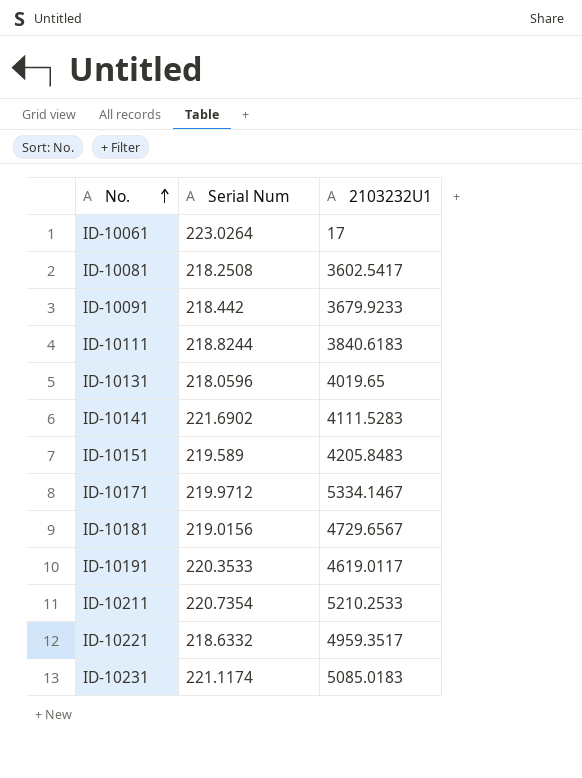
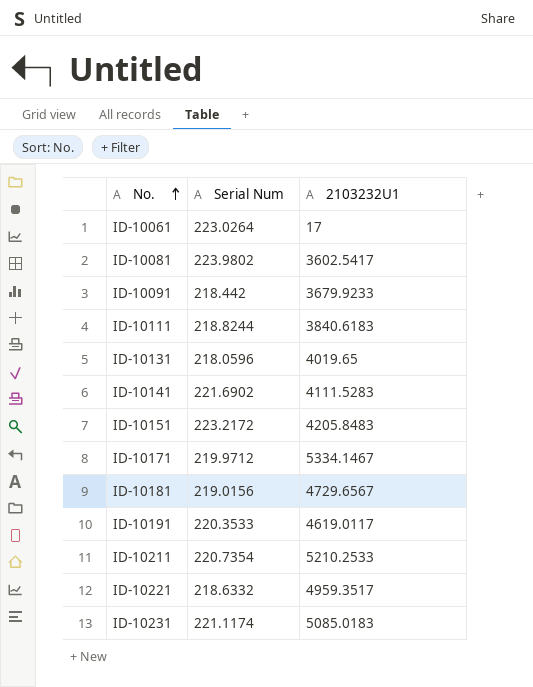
ID-10081 | Serial Num: 218.2508 -> 223.9802
ID-10151 | Serial Num: 219.589 -> 223.2172

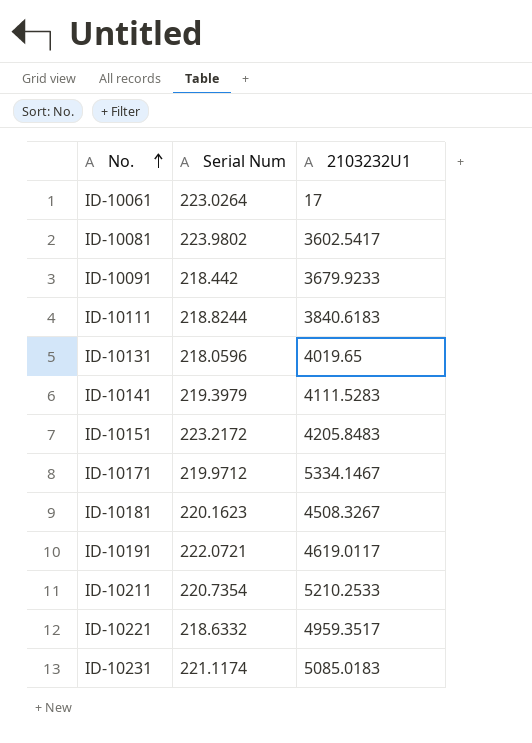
ID-10141 | Serial Num: 221.6902 -> 219.3979
ID-10181 | Serial Num: 219.0156 -> 220.1623
ID-10181 | 2103232U1: 4729.6567 -> 4508.3267
ID-10191 | Serial Num: 220.3533 -> 222.0721

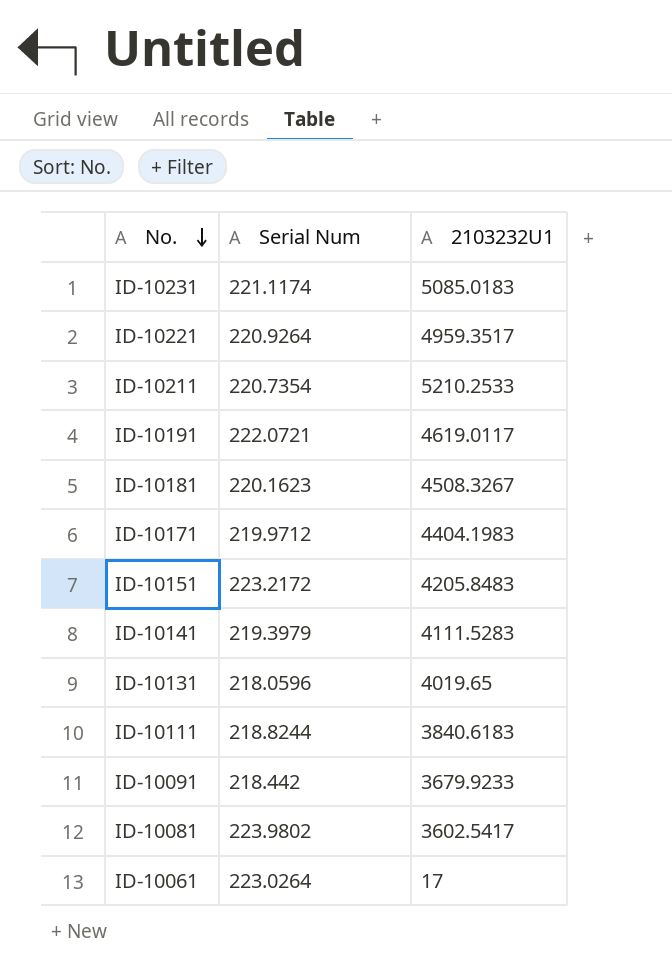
row order: No. ascending -> No. descending
ID-10221 | Serial Num: 218.6332 -> 220.9264
ID-10171 | 2103232U1: 5334.1467 -> 4404.1983

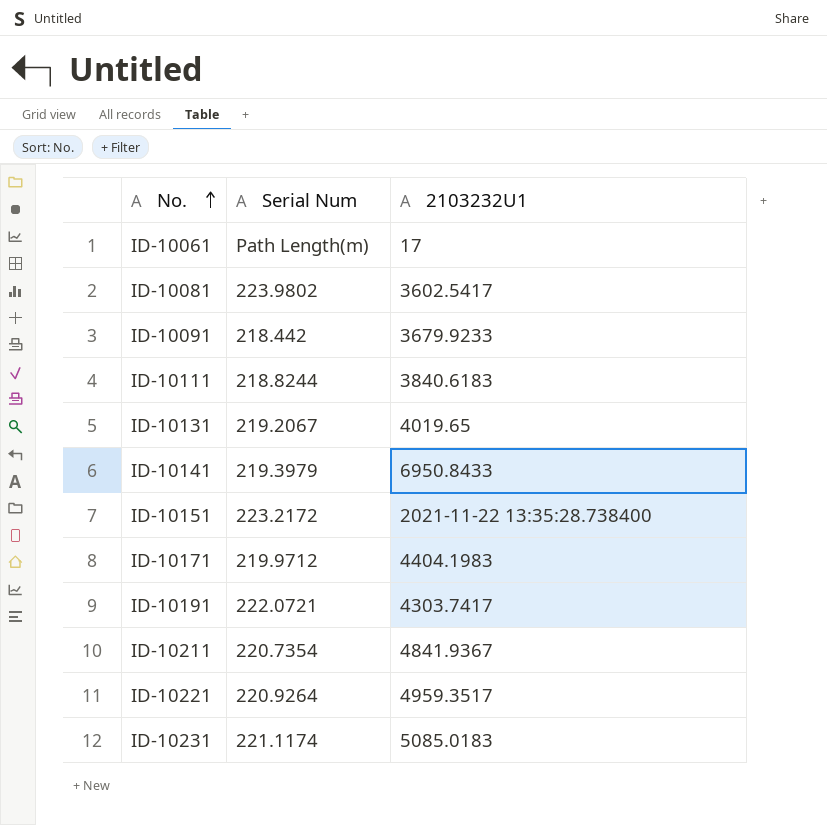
row order: No. descending -> No. ascending
row ID-10181: 220.1623 | 4508.3267 -> none
ID-10061 | Serial Num: 223.0264 -> Path Length(m)
ID-10131 | Serial Num: 218.0596 -> 219.2067
ID-10141 | 2103232U1: 4111.5283 -> 6950.8433
ID-10151 | 2103232U1: 4205.8483 -> 2021-11-22 13:35:28.738400
ID-10191 | 2103232U1: 4619.0117 -> 4303.7417
ID-10211 | 2103232U1: 5210.2533 -> 4841.9367

